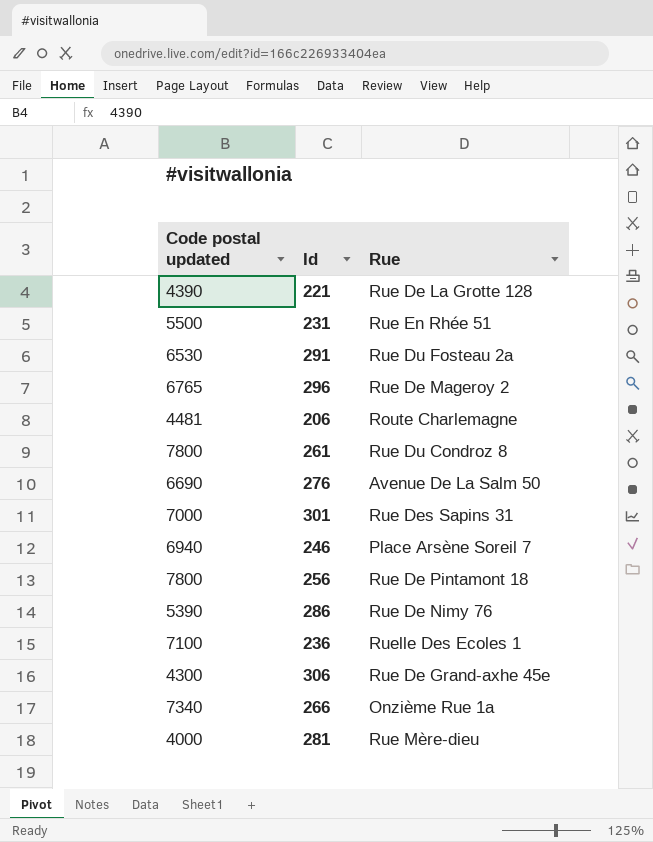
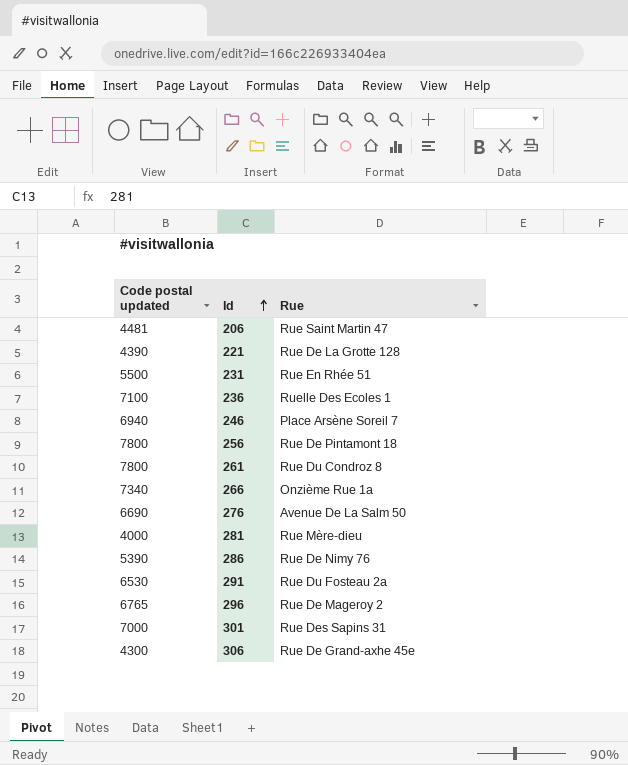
row order: none -> Id ascending
206 | Rue: Route Charlemagne -> Rue Saint Martin 47

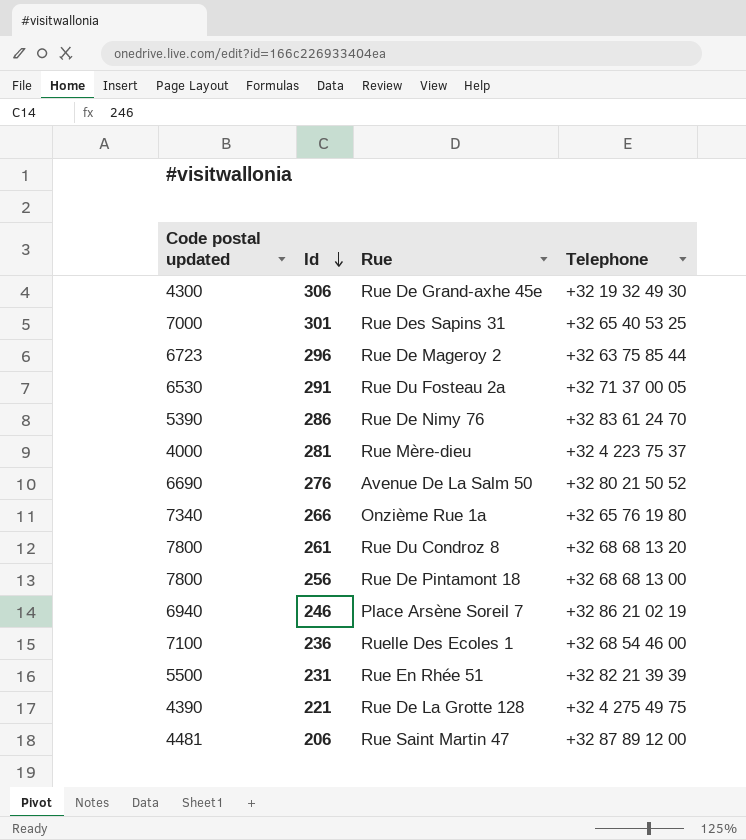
row order: Id ascending -> Id descending
column Telephone | position: none -> 4
296 | Code postal updated: 6765 -> 6723

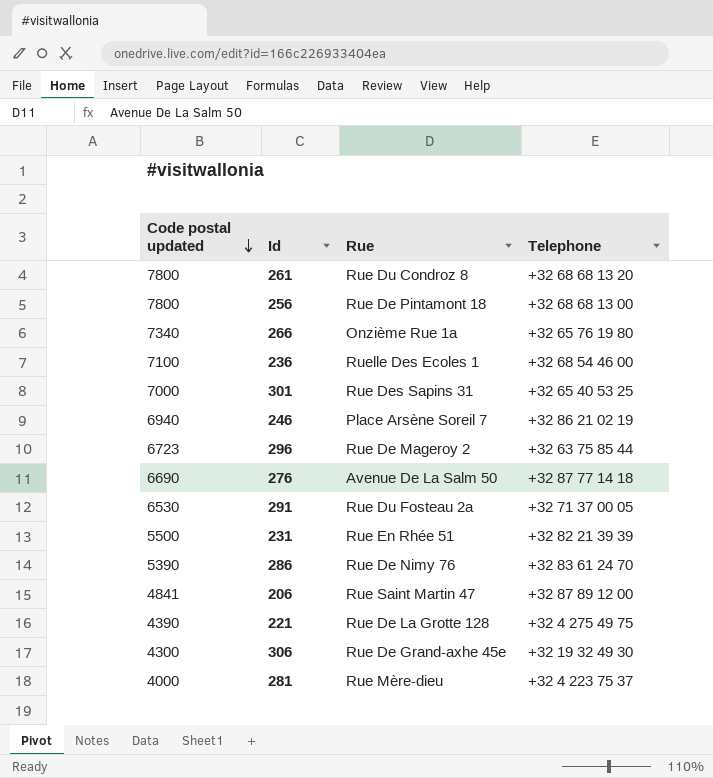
row order: Id descending -> Code postal updated descending
276 | Telephone: +32 80 21 50 52 -> +32 87 77 14 18
206 | Code postal updated: 4481 -> 4841

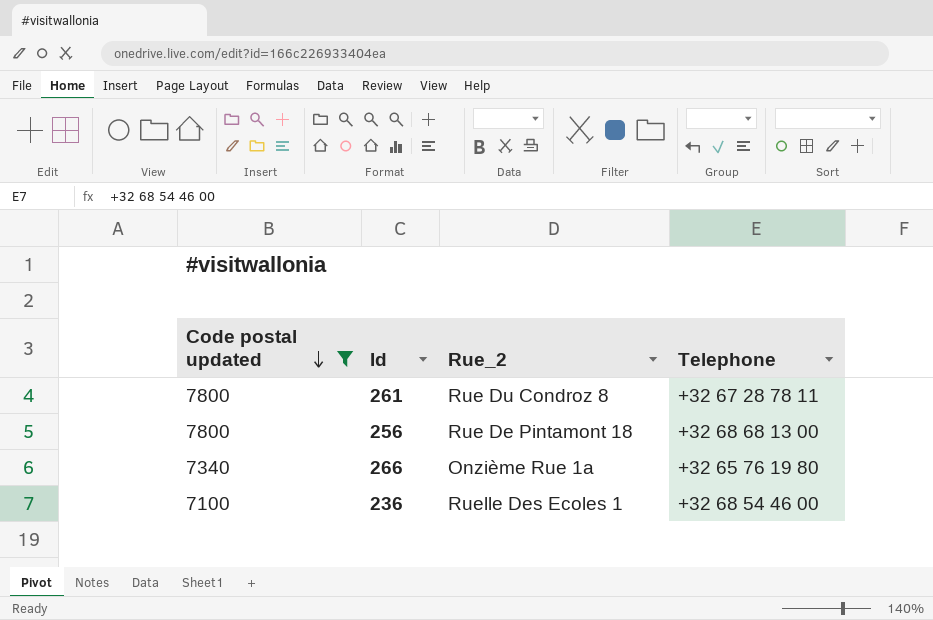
filter: none -> Code postal updated >= 7100
column name: Rue -> Rue_2
261 | Telephone: +32 68 68 13 20 -> +32 67 28 78 11

